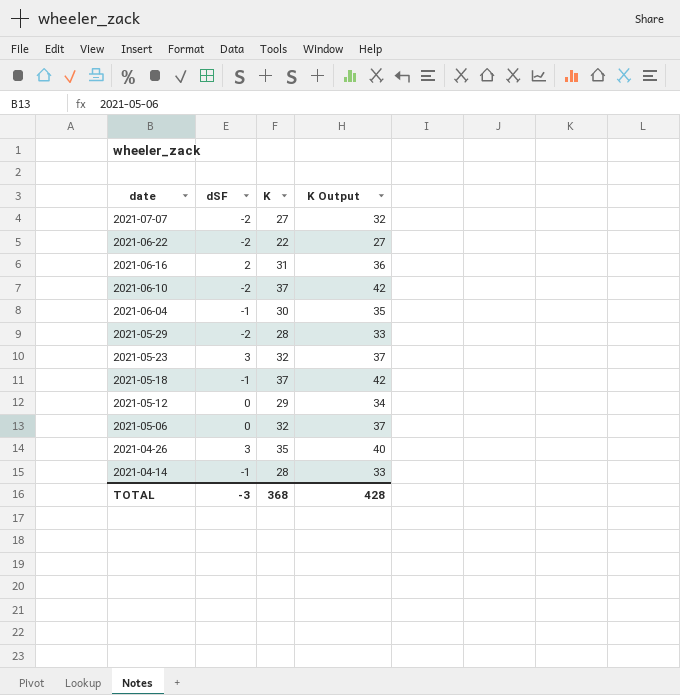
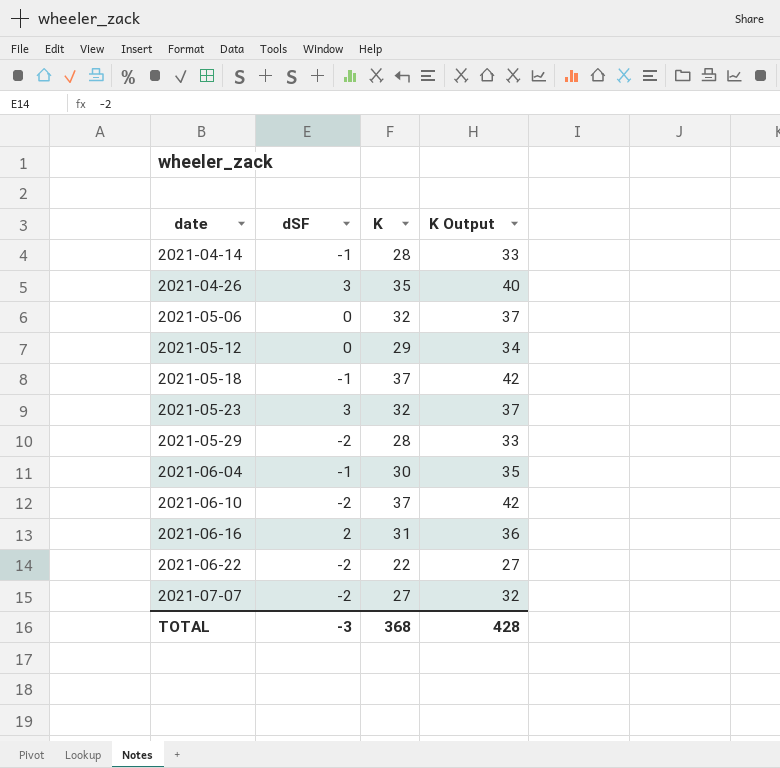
row order: date descending -> date ascending

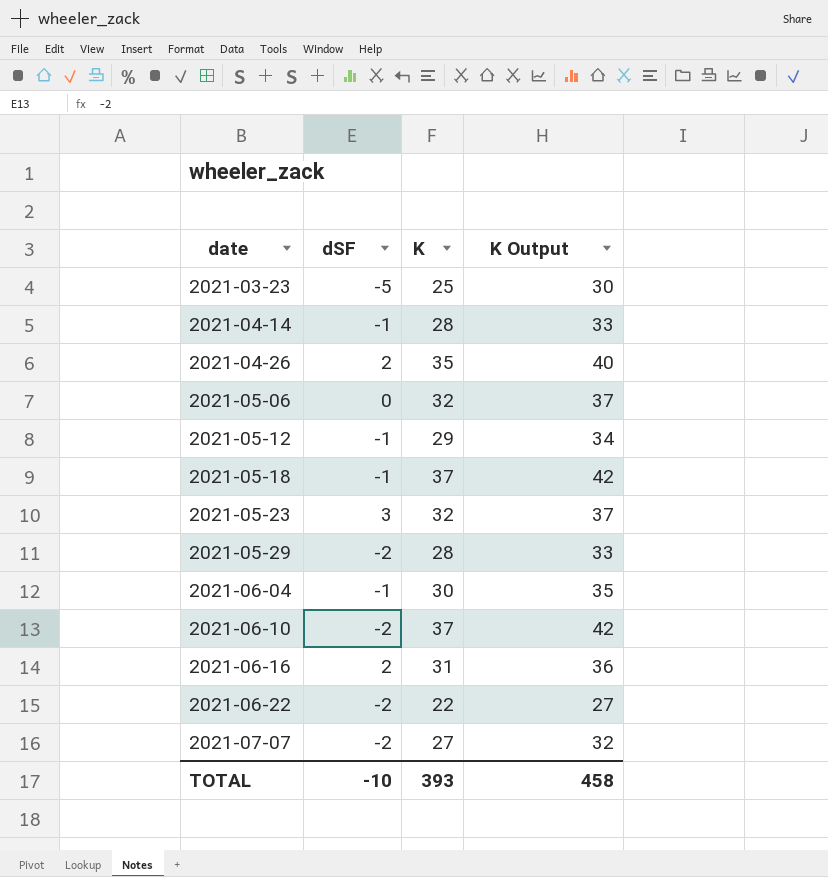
row 2021-03-23: none -> -5 | 25 | 30
2021-04-26 | dSF: 3 -> 2
2021-05-12 | dSF: 0 -> -1
TOTAL | dSF: -3 -> -10
TOTAL | K: 368 -> 393
TOTAL | K Output: 428 -> 458

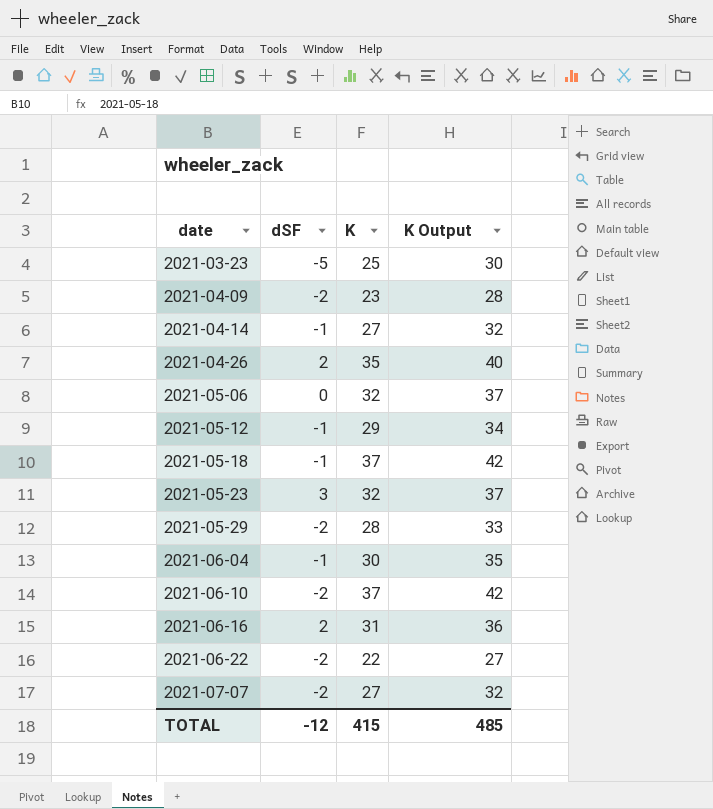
row 2021-04-09: none -> -2 | 23 | 28
2021-04-14 | K: 28 -> 27
2021-04-14 | K Output: 33 -> 32
TOTAL | dSF: -10 -> -12
TOTAL | K: 393 -> 415
TOTAL | K Output: 458 -> 485

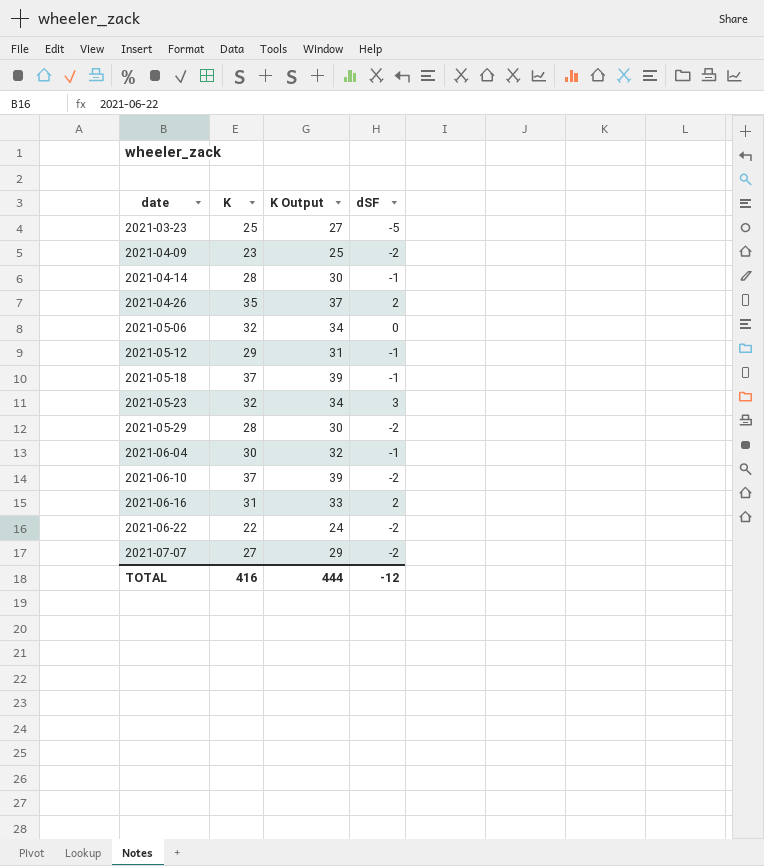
column K Output | formula: [K] + 5 -> [K] + 2
column dSF | position: 2 -> 4
2021-04-14 | K: 27 -> 28
TOTAL | K: 415 -> 416
TOTAL | K Output: 485 -> 444

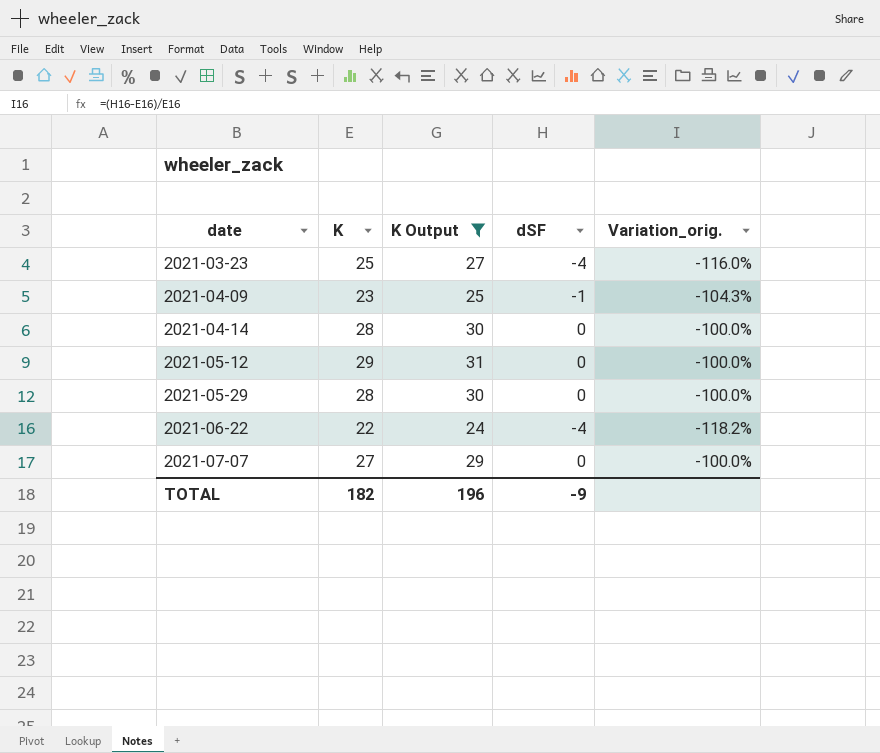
filter: none -> K Output <= 31
column Variation_orig. | formula: none -> ([dSF] - [K]) / [K]
2021-03-23 | dSF: -5 -> -4
2021-04-09 | dSF: -2 -> -1
2021-04-14 | dSF: -1 -> 0
2021-05-12 | dSF: -1 -> 0
2021-05-29 | dSF: -2 -> 0
2021-06-22 | dSF: -2 -> -4
2021-07-07 | dSF: -2 -> 0
TOTAL | K: 416 -> 182
TOTAL | K Output: 444 -> 196
TOTAL | dSF: -12 -> -9

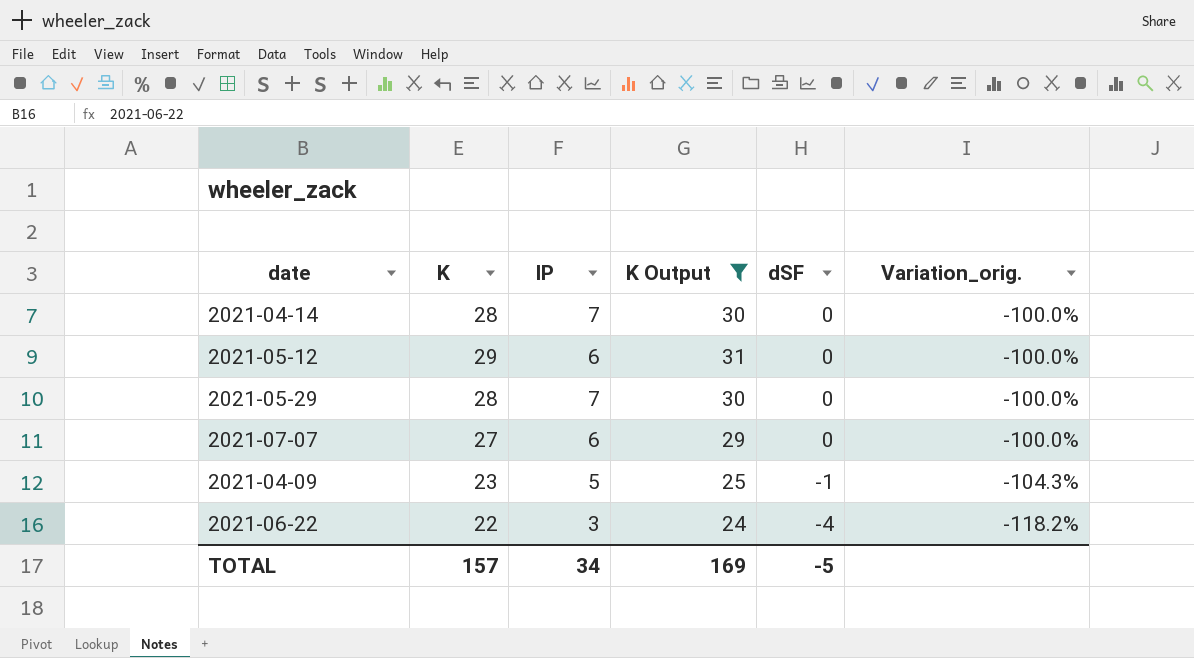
row order: date ascending -> dSF descending
column IP | position: none -> 3
row 2021-03-23: 25 | 27 | -4 | -116.0% -> none
TOTAL | K: 182 -> 157
TOTAL | K Output: 196 -> 169
TOTAL | dSF: -9 -> -5

